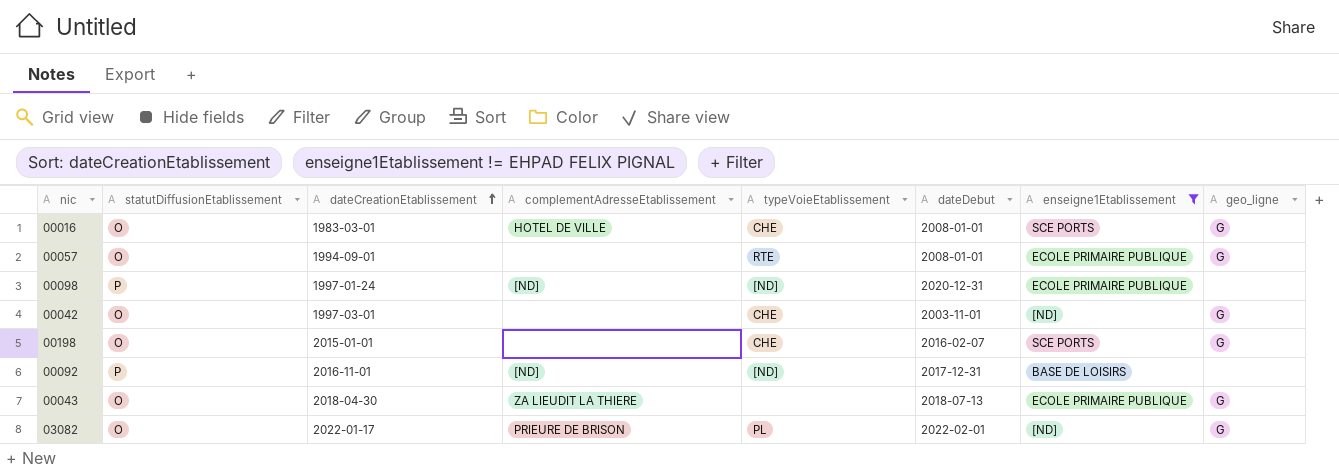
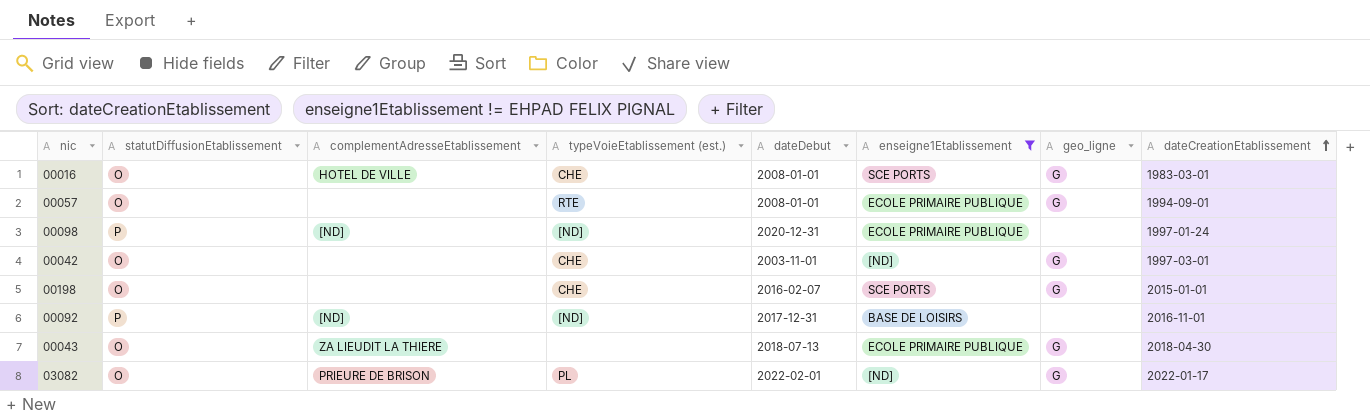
column name: typeVoieEtablissement -> typeVoieEtablissement (est.)
column dateCreationEtablissement | position: 3 -> 8

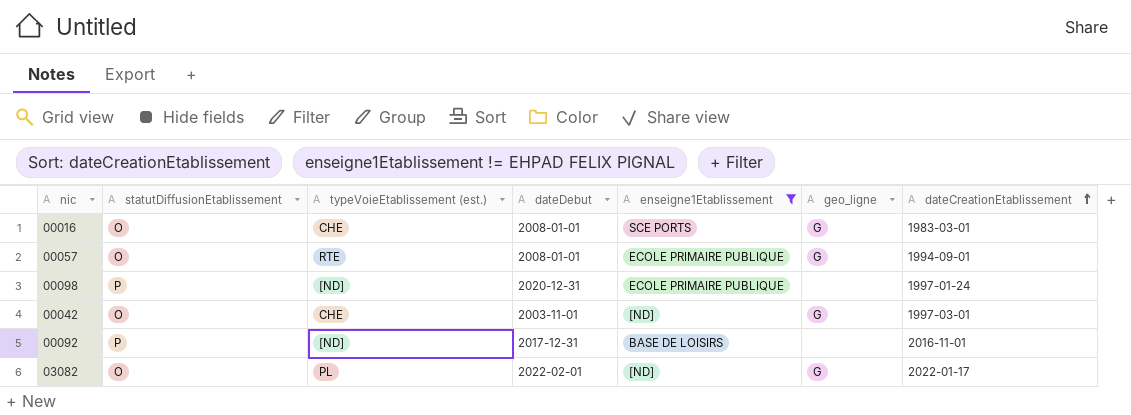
column complementAdresseEtablissement | position: 3 -> none
row 00198: O | none | CHE | 2016-02-07 | SCE PORTS | G | 2015-01-01 -> none
row 00043: O | ZA LIEUDIT LA THIERE | none | 2018-07-13 | ECOLE PRIMAIRE PUBLIQUE | G | 2018-04-30 -> none

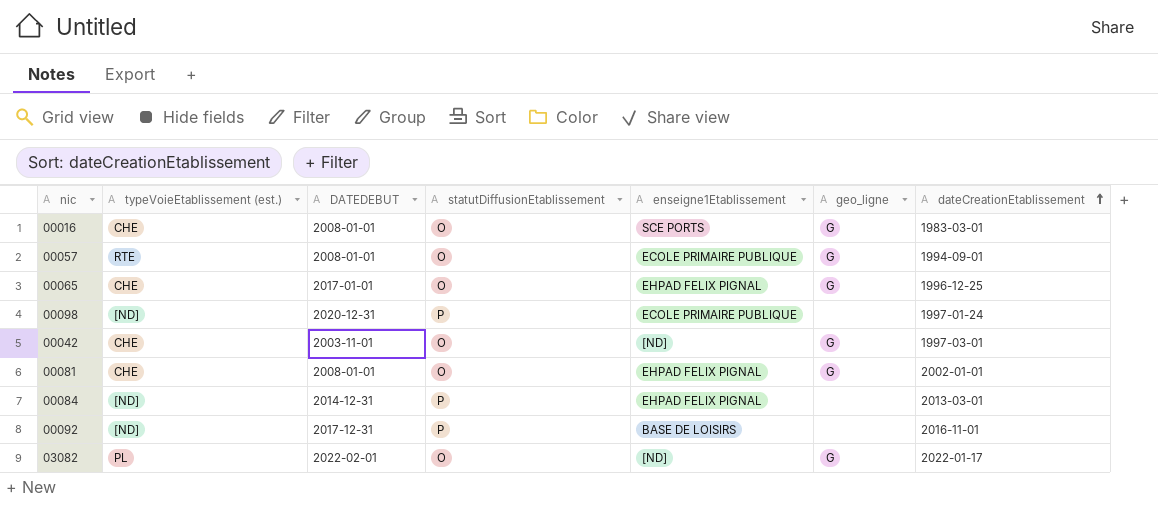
filter: enseigne1Etablissement != EHPAD FELIX PIGNAL -> none
column name: dateDebut -> DATEDEBUT
column statutDiffusionEtablissement | position: 2 -> 4

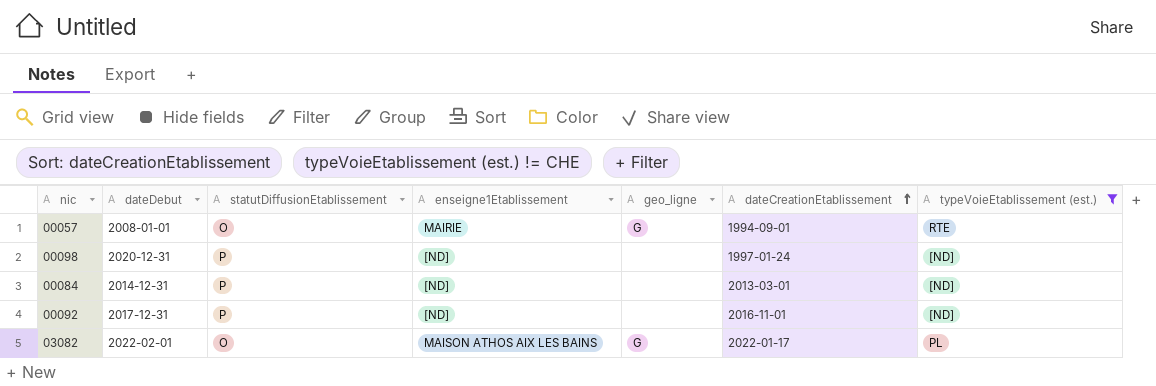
filter: none -> typeVoieEtablissement (est.) != CHE
column name: DATEDEBUT -> dateDebut
column typeVoieEtablissement (est.) | position: 2 -> 7
00057 | enseigne1Etablissement: ECOLE PRIMAIRE PUBLIQUE -> MAIRIE
00098 | enseigne1Etablissement: ECOLE PRIMAIRE PUBLIQUE -> [ND]
00084 | enseigne1Etablissement: EHPAD FELIX PIGNAL -> [ND]
00092 | enseigne1Etablissement: BASE DE LOISIRS -> [ND]
03082 | enseigne1Etablissement: [ND] -> MAISON ATHOS AIX LES BAINS

